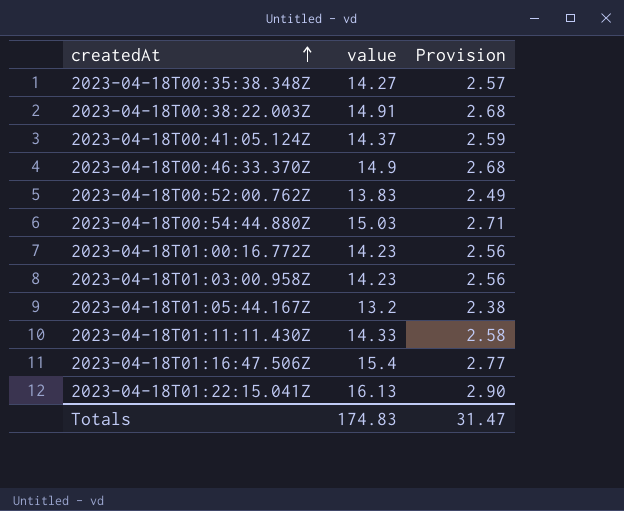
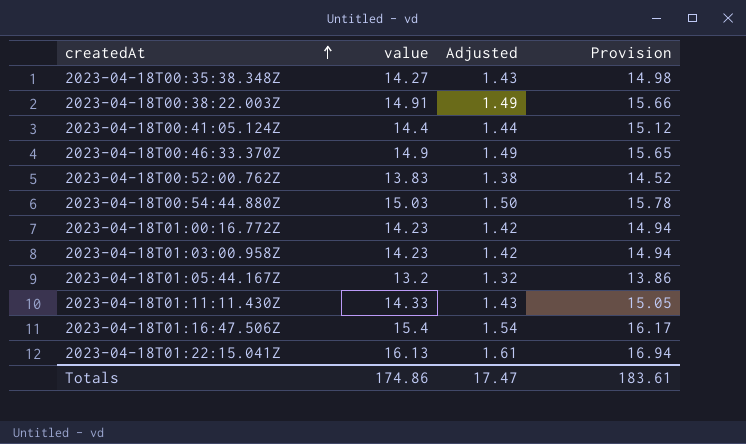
column Adjusted | formula: none -> [value] * 0.1
column Provision | formula: [value] * 0.18 -> [value] * 1.05
2023-04-18T00:41:05.124Z | value: 14.37 -> 14.4
Totals | value: 174.83 -> 174.86
Totals | Provision: 31.47 -> 183.61

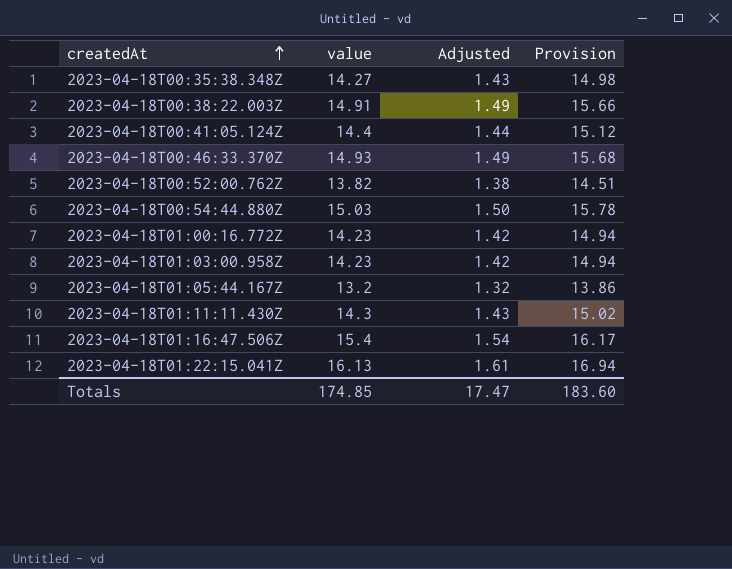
2023-04-18T00:46:33.370Z | value: 14.9 -> 14.93
2023-04-18T00:46:33.370Z | Provision: 15.65 -> 15.68
2023-04-18T00:52:00.762Z | value: 13.83 -> 13.82
2023-04-18T00:52:00.762Z | Provision: 14.52 -> 14.51
2023-04-18T01:11:11.430Z | value: 14.33 -> 14.3
2023-04-18T01:11:11.430Z | Provision: 15.05 -> 15.02
Totals | value: 174.86 -> 174.85
Totals | Provision: 183.61 -> 183.60

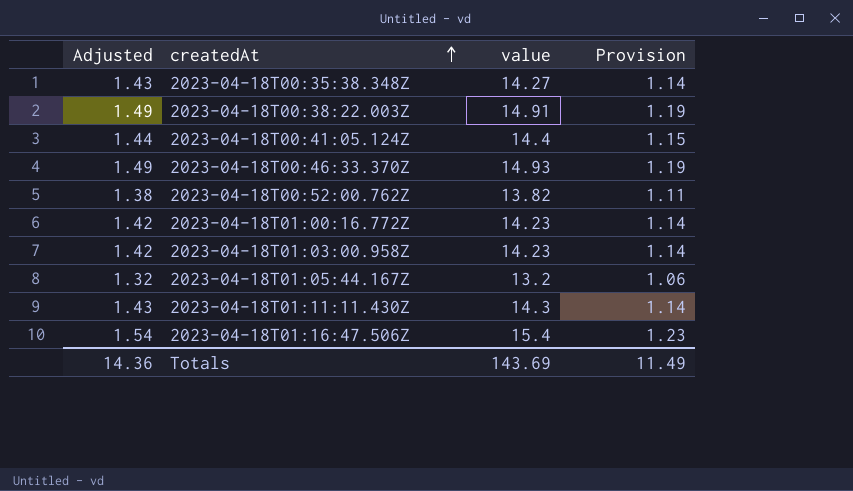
column Adjusted | position: 3 -> 1
column Provision | formula: [value] * 1.05 -> [value] * 0.08
row 2023-04-18T00:54:44.880Z: 15.03 | 1.50 | 15.78 -> none
row 2023-04-18T01:22:15.041Z: 16.13 | 1.61 | 16.94 -> none
Totals | Adjusted: 17.47 -> 14.36
Totals | value: 174.85 -> 143.69
Totals | Provision: 183.60 -> 11.49

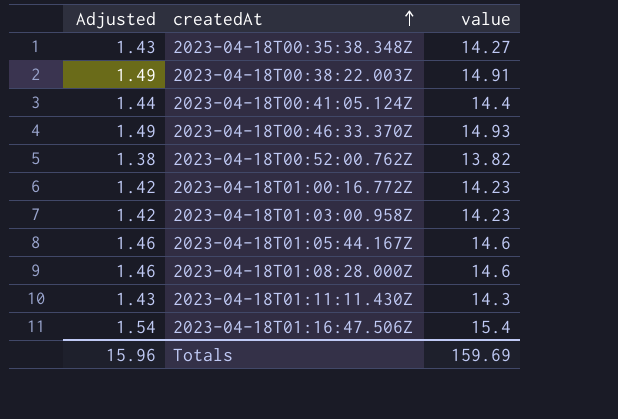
column Provision | formula: [value] * 0.08 -> none
2023-04-18T01:05:44.167Z | Adjusted: 1.32 -> 1.46
2023-04-18T01:05:44.167Z | value: 13.2 -> 14.6
row 2023-04-18T01:08:28.000Z: none -> 1.46 | 14.6
Totals | Adjusted: 14.36 -> 15.96
Totals | value: 143.69 -> 159.69

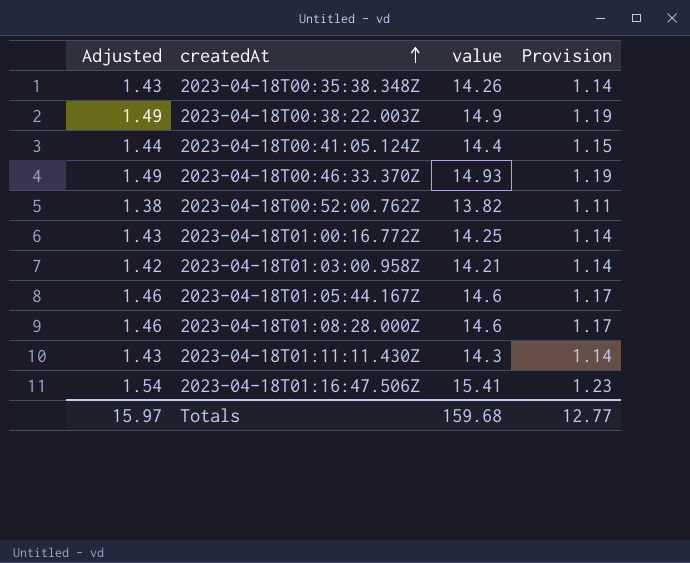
column Provision | formula: none -> [value] * 0.08
2023-04-18T00:35:38.348Z | value: 14.27 -> 14.26
2023-04-18T00:38:22.003Z | value: 14.91 -> 14.9
2023-04-18T01:00:16.772Z | Adjusted: 1.42 -> 1.43
2023-04-18T01:00:16.772Z | value: 14.23 -> 14.25
2023-04-18T01:03:00.958Z | value: 14.23 -> 14.21
2023-04-18T01:16:47.506Z | value: 15.4 -> 15.41
Totals | Adjusted: 15.96 -> 15.97
Totals | value: 159.69 -> 159.68

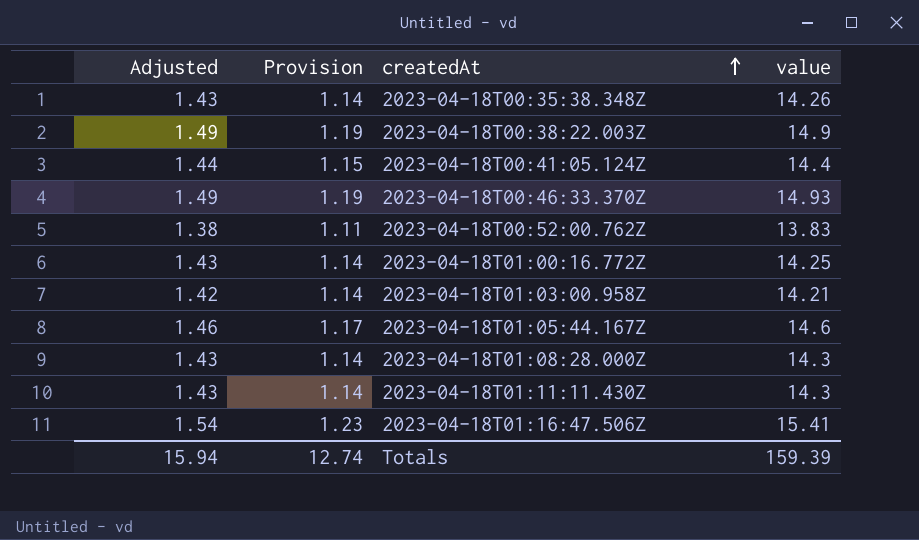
column Provision | position: 4 -> 2
2023-04-18T00:52:00.762Z | value: 13.82 -> 13.83
2023-04-18T01:08:28.000Z | Adjusted: 1.46 -> 1.43
2023-04-18T01:08:28.000Z | Provision: 1.17 -> 1.14
2023-04-18T01:08:28.000Z | value: 14.6 -> 14.3
Totals | Adjusted: 15.97 -> 15.94
Totals | Provision: 12.77 -> 12.74
Totals | value: 159.68 -> 159.39

